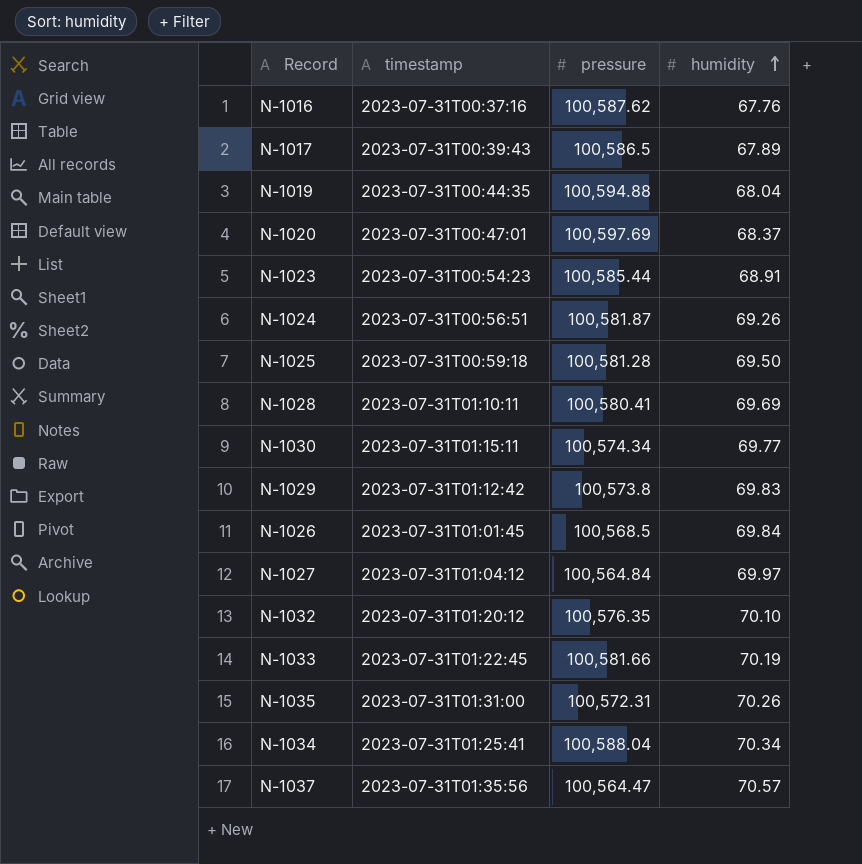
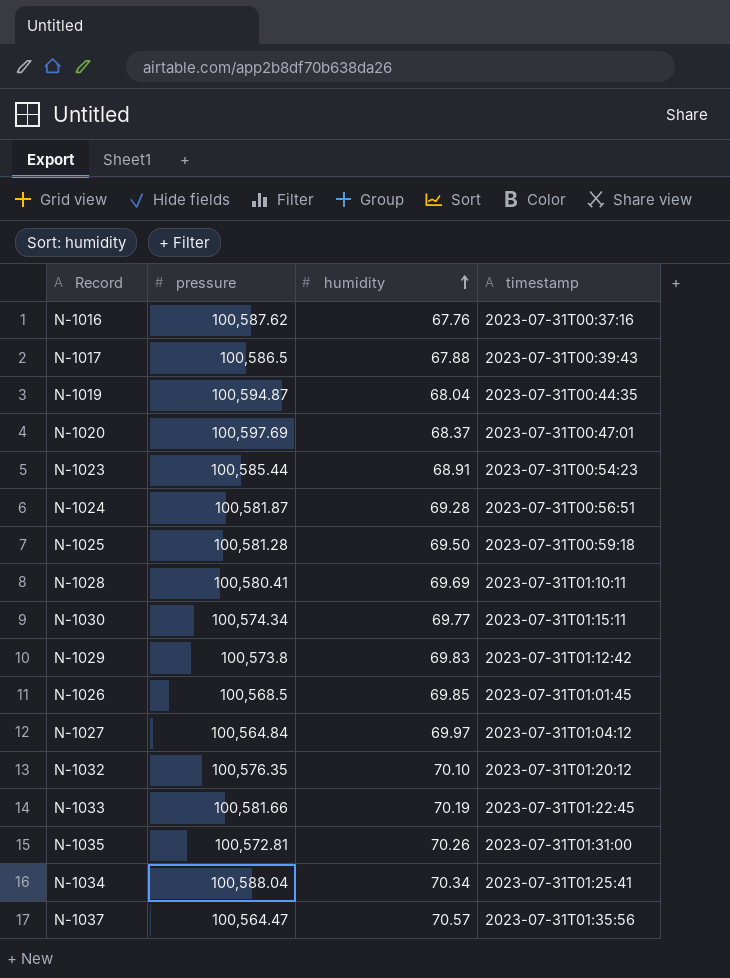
column timestamp | position: 2 -> 4
N-1017 | humidity: 67.89 -> 67.88
N-1019 | pressure: 100,594.88 -> 100,594.87
N-1024 | humidity: 69.26 -> 69.28
N-1026 | humidity: 69.84 -> 69.85
N-1035 | pressure: 100,572.31 -> 100,572.81

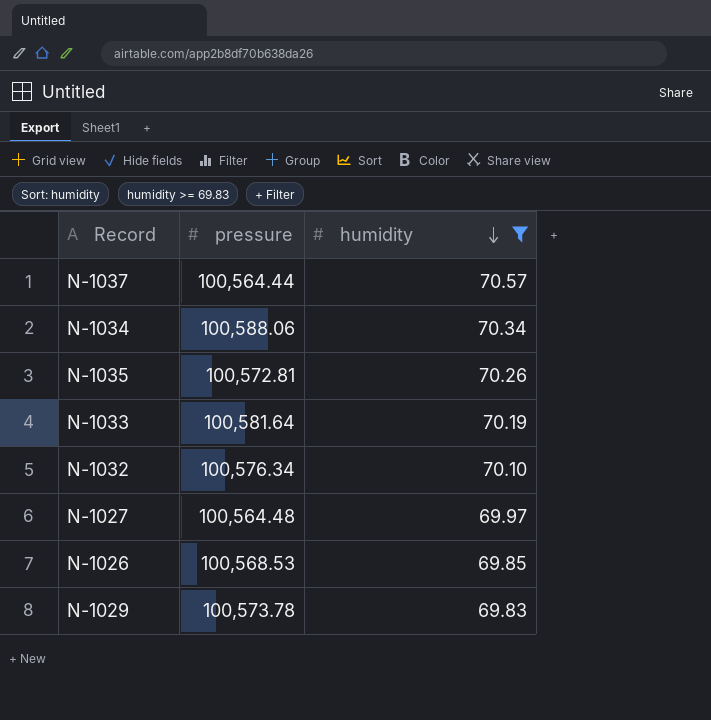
filter: none -> humidity >= 69.83
row order: humidity ascending -> humidity descending
column timestamp | position: 4 -> none
N-1037 | pressure: 100,564.47 -> 100,564.44
N-1034 | pressure: 100,588.04 -> 100,588.06
N-1033 | pressure: 100,581.66 -> 100,581.64
N-1032 | pressure: 100,576.35 -> 100,576.34
N-1027 | pressure: 100,564.84 -> 100,564.48
N-1026 | pressure: 100,568.5 -> 100,568.53
N-1029 | pressure: 100,573.8 -> 100,573.78

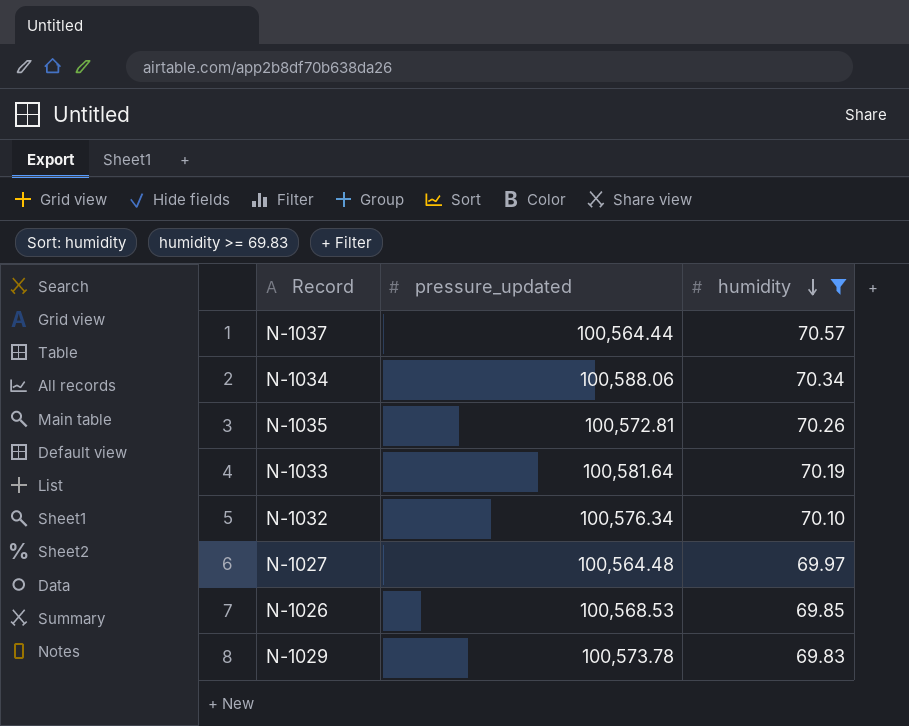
column name: pressure -> pressure_updated

